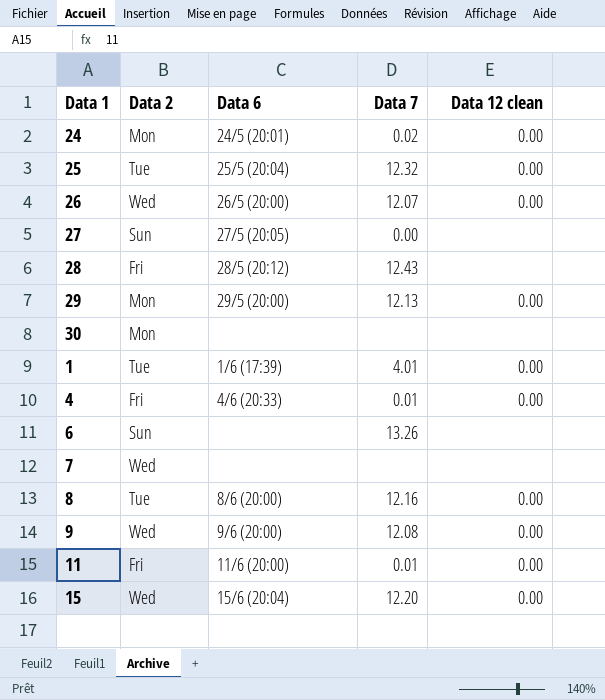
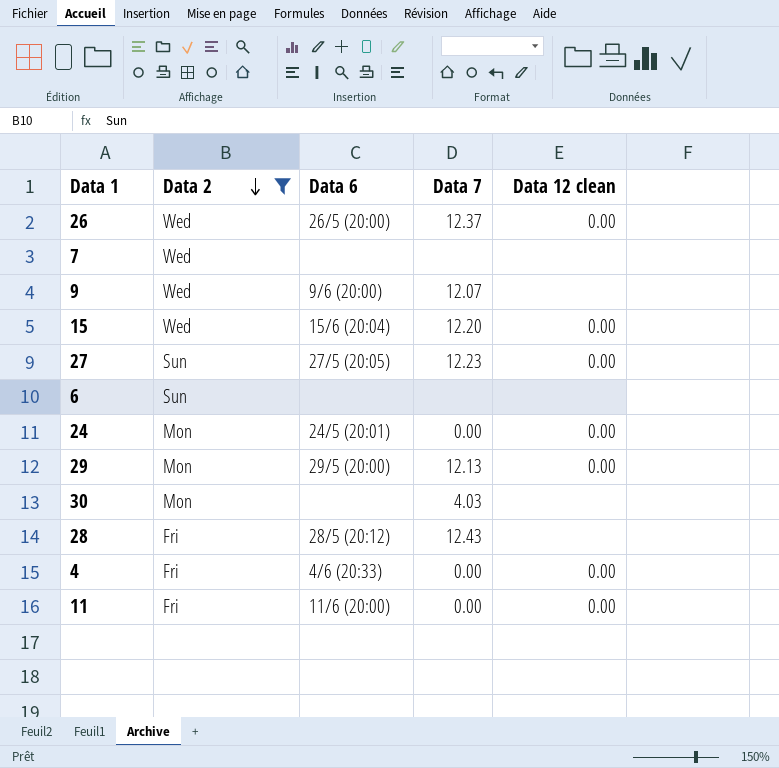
filter: none -> Data 2 != Tue
row order: none -> Data 2 descending
26 | Data 7: 12.07 -> 12.37
9 | Data 7: 12.08 -> 12.07
9 | Data 12 clean: 0.00 -> none
27 | Data 7: 0.00 -> 12.23
27 | Data 12 clean: none -> 0.00
6 | Data 7: 13.26 -> none
24 | Data 7: 0.02 -> 0.00
30 | Data 7: none -> 4.03
4 | Data 7: 0.01 -> 0.00
11 | Data 7: 0.01 -> 0.00

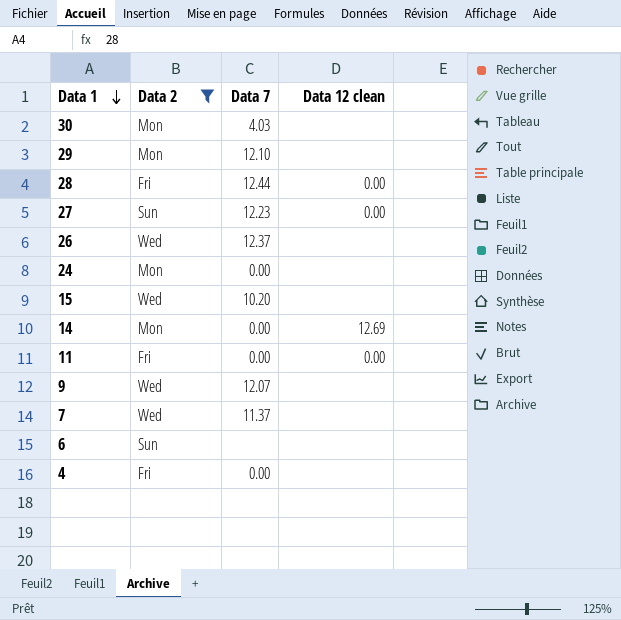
row order: Data 2 descending -> Data 1 descending
column Data 6 | position: 3 -> none
29 | Data 7: 12.13 -> 12.10
29 | Data 12 clean: 0.00 -> none
28 | Data 7: 12.43 -> 12.44
28 | Data 12 clean: none -> 0.00
26 | Data 12 clean: 0.00 -> none
24 | Data 12 clean: 0.00 -> none
15 | Data 7: 12.20 -> 10.20
15 | Data 12 clean: 0.00 -> none
row 14: none -> Mon | 0.00 | 12.69
7 | Data 7: none -> 11.37
4 | Data 12 clean: 0.00 -> none

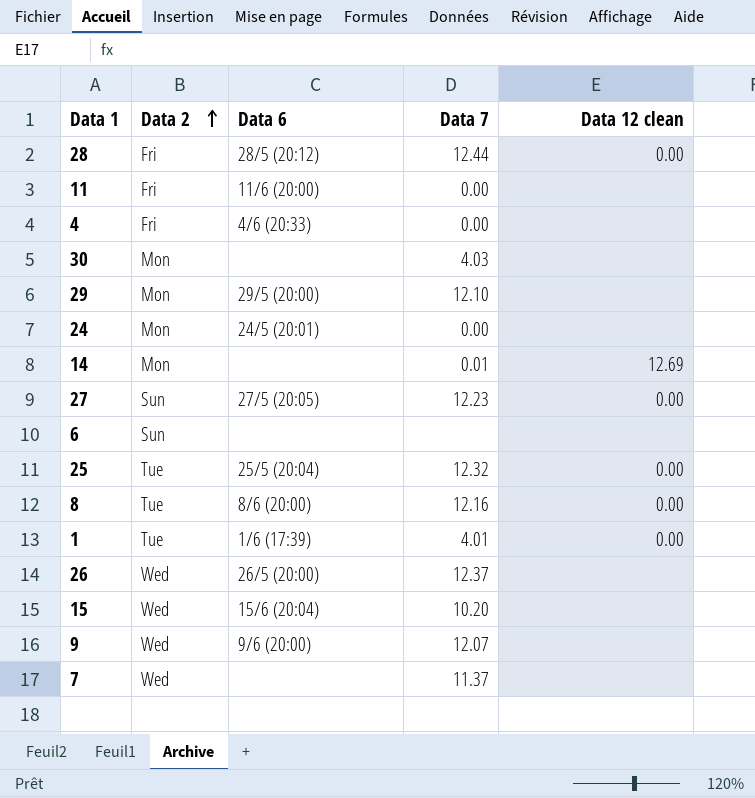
filter: Data 2 != Tue -> none
row order: Data 1 descending -> Data 2 ascending
column Data 6 | position: none -> 3
11 | Data 12 clean: 0.00 -> none
14 | Data 7: 0.00 -> 0.01

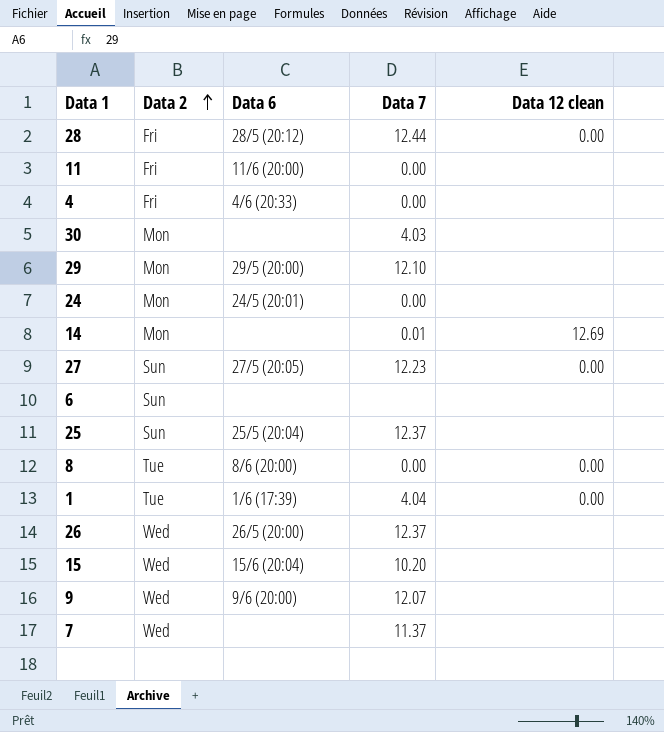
25 | Data 2: Tue -> Sun
25 | Data 7: 12.32 -> 12.37
25 | Data 12 clean: 0.00 -> none
8 | Data 7: 12.16 -> 0.00
1 | Data 7: 4.01 -> 4.04

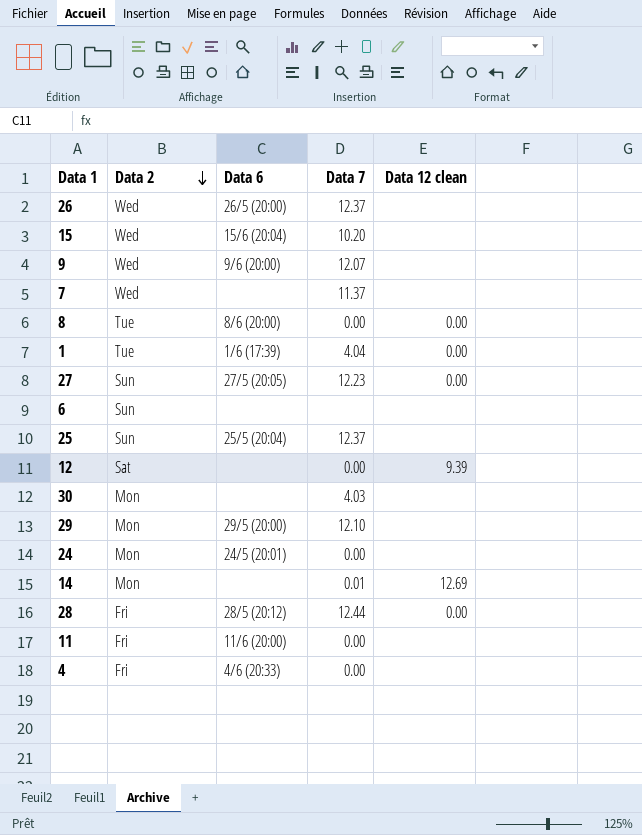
row order: Data 2 ascending -> Data 2 descending
row 12: none -> Sat | none | 0.00 | 9.39

